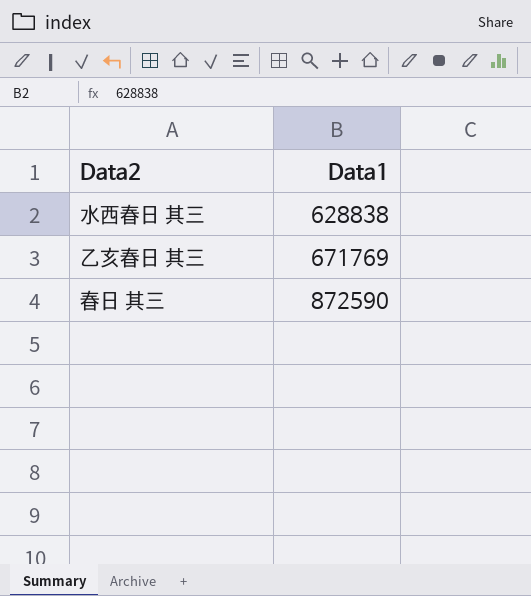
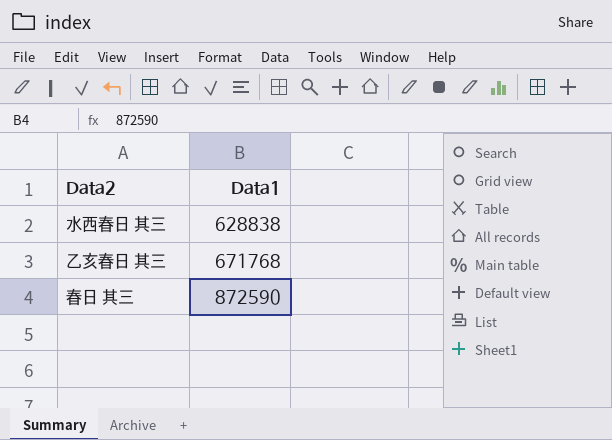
乙亥春日 其三 | Data1: 671769 -> 671768

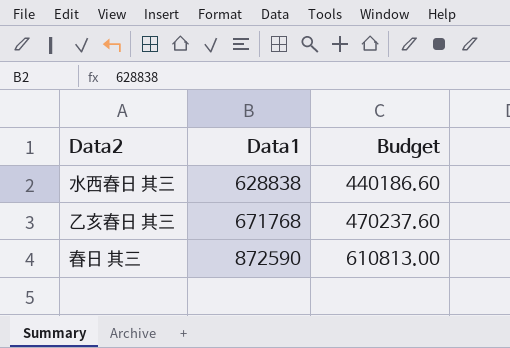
column Budget | formula: none -> [Data1] * 0.7

